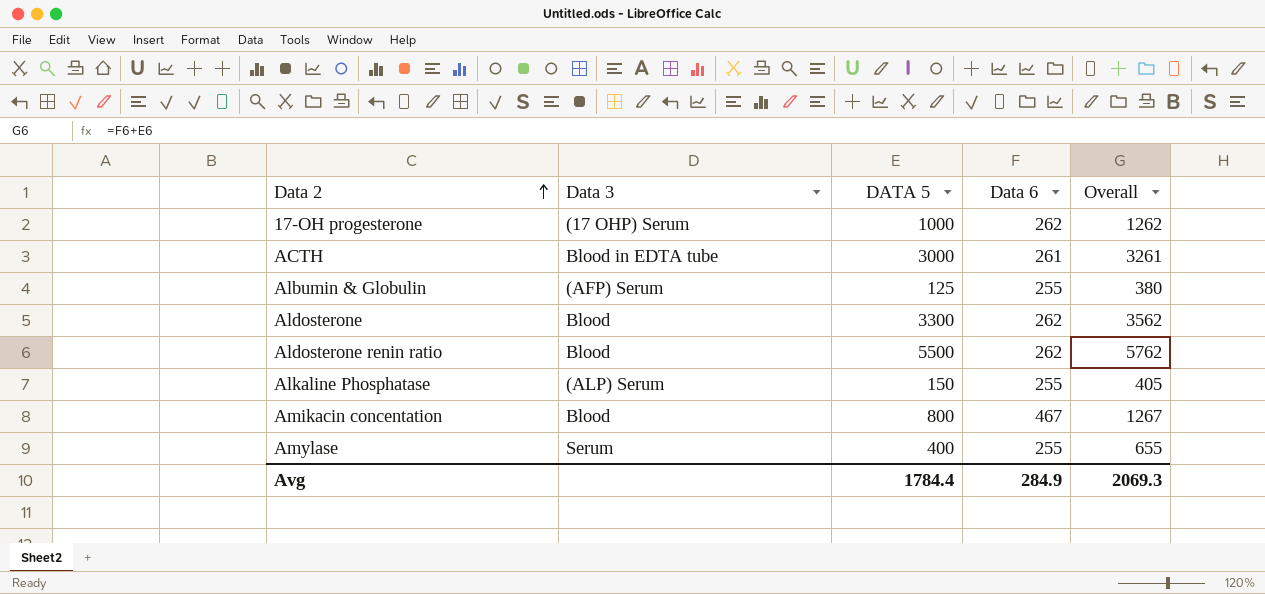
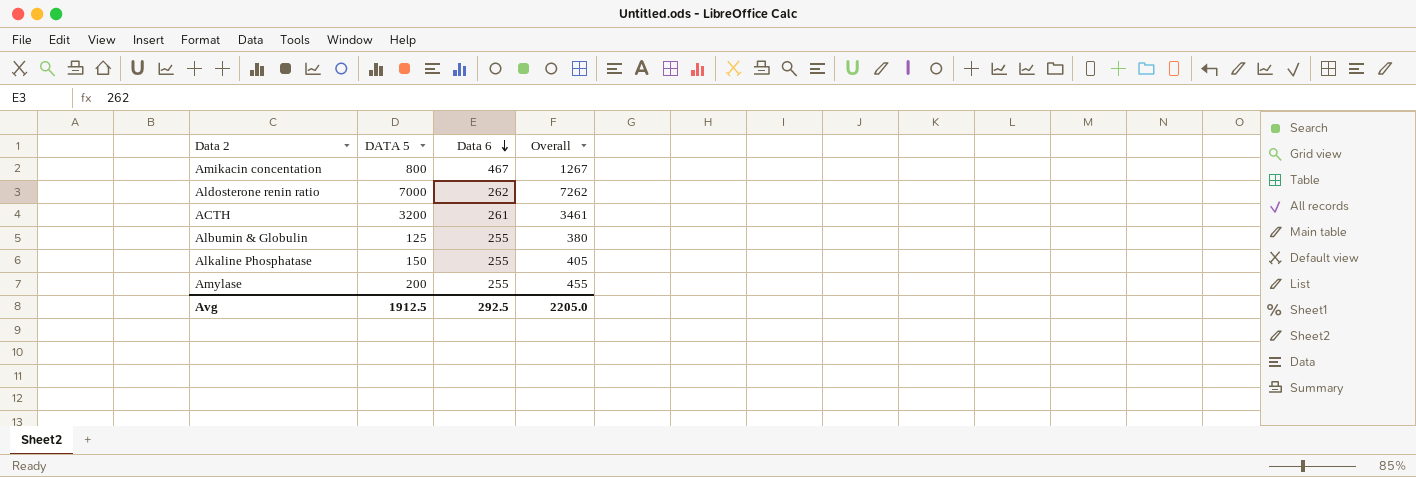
row order: Data 2 ascending -> Data 6 descending
column Data 3 | position: 2 -> none
row 17-OH progesterone: (17 OHP) Serum | 1000 | 262 | 1262 -> none
row Aldosterone: Blood | 3300 | 262 | 3562 -> none
Aldosterone renin ratio | DATA 5: 5500 -> 7000
Aldosterone renin ratio | Overall: 5762 -> 7262
ACTH | DATA 5: 3000 -> 3200
ACTH | Overall: 3261 -> 3461
Amylase | DATA 5: 400 -> 200
Amylase | Overall: 655 -> 455
Avg | DATA 5: 1784.4 -> 1912.5
Avg | Data 6: 284.9 -> 292.5
Avg | Overall: 2069.3 -> 2205.0

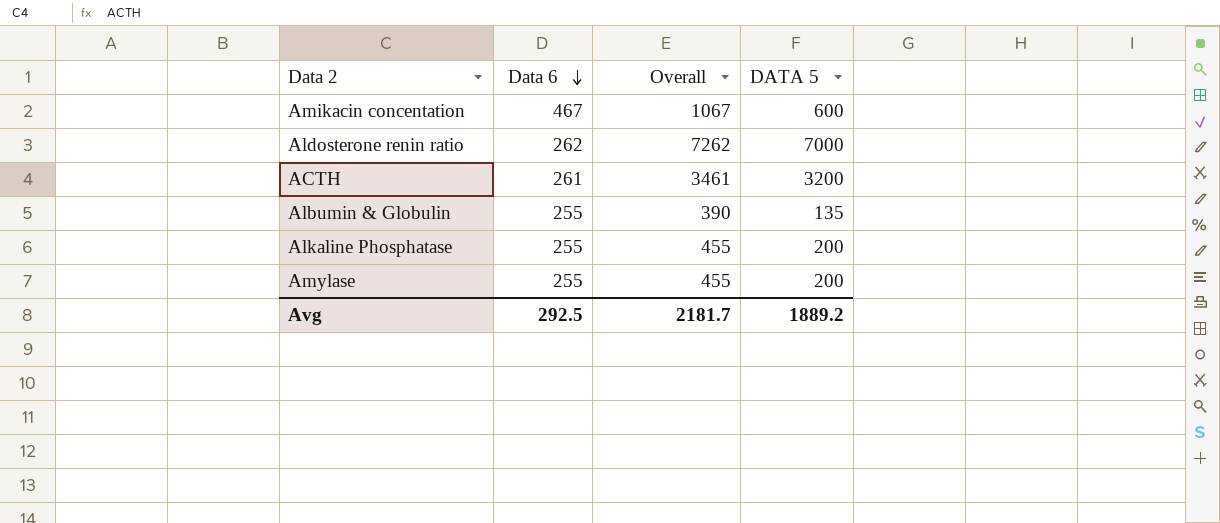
column DATA 5 | position: 2 -> 4
Amikacin concentation | Overall: 1267 -> 1067
Amikacin concentation | DATA 5: 800 -> 600
Albumin & Globulin | Overall: 380 -> 390
Albumin & Globulin | DATA 5: 125 -> 135
Alkaline Phosphatase | Overall: 405 -> 455
Alkaline Phosphatase | DATA 5: 150 -> 200
Avg | Overall: 2205.0 -> 2181.7
Avg | DATA 5: 1912.5 -> 1889.2

